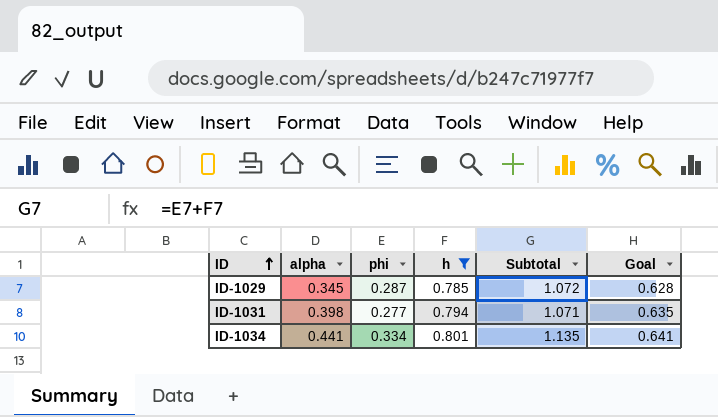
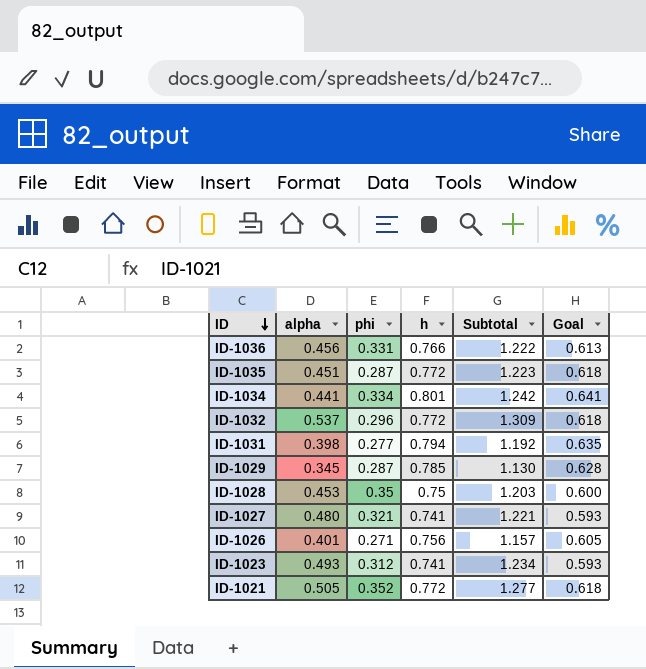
filter: h >= 0.785 -> none
row order: ID ascending -> ID descending
column Subtotal | formula: [phi] + [h] -> [alpha] + [h]

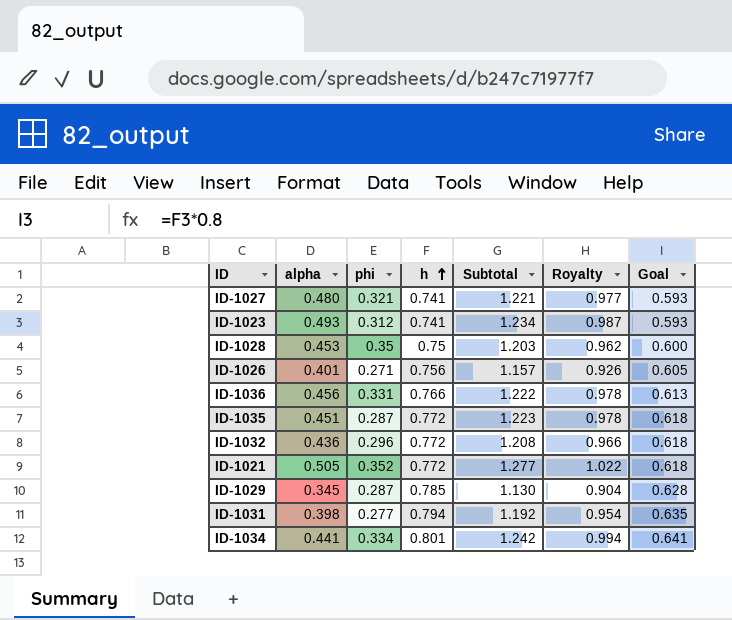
row order: ID descending -> h ascending
column Royalty | formula: none -> [Subtotal] * 0.8
ID-1032 | alpha: 0.537 -> 0.436
ID-1032 | Subtotal: 1.309 -> 1.208

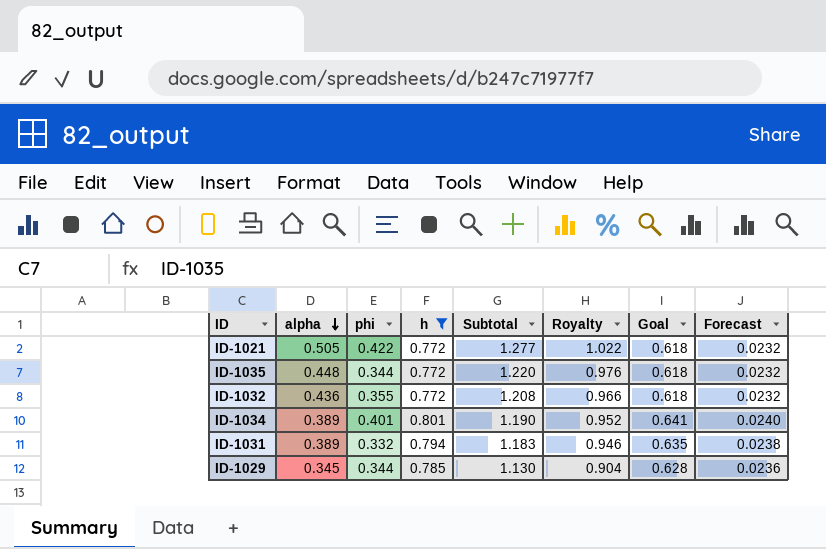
filter: none -> h >= 0.772
row order: h ascending -> alpha descending
column Forecast | formula: none -> [h] * 0.03
ID-1021 | phi: 0.352 -> 0.422
ID-1035 | alpha: 0.451 -> 0.448
ID-1035 | phi: 0.287 -> 0.344
ID-1035 | Subtotal: 1.223 -> 1.220
ID-1035 | Royalty: 0.978 -> 0.976
ID-1032 | phi: 0.296 -> 0.355
ID-1034 | alpha: 0.441 -> 0.389
ID-1034 | phi: 0.334 -> 0.401
ID-1034 | Subtotal: 1.242 -> 1.190
ID-1034 | Royalty: 0.994 -> 0.952
ID-1031 | alpha: 0.398 -> 0.389
ID-1031 | phi: 0.277 -> 0.332
ID-1031 | Subtotal: 1.192 -> 1.183
ID-1031 | Royalty: 0.954 -> 0.946
ID-1029 | phi: 0.287 -> 0.344

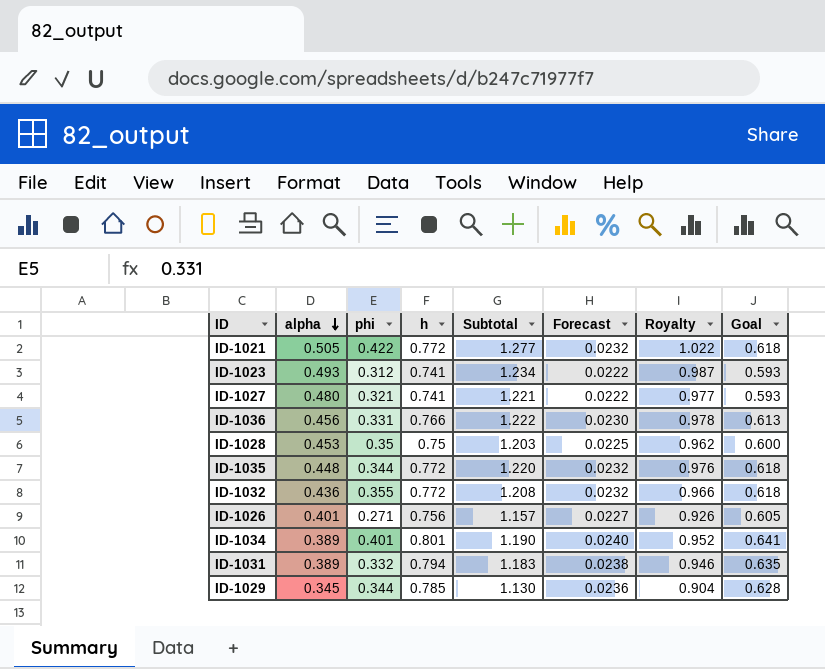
filter: h >= 0.772 -> none
column Forecast | position: 8 -> 6

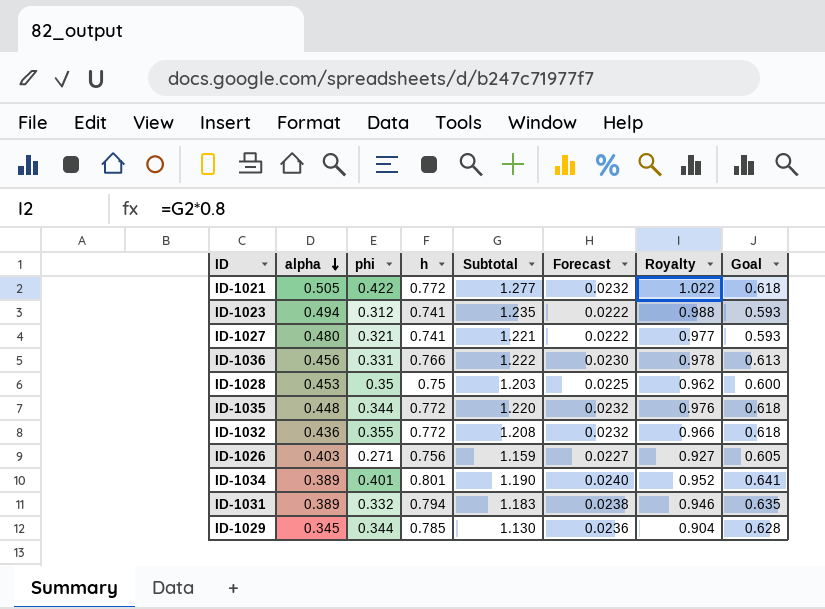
ID-1023 | alpha: 0.493 -> 0.494
ID-1023 | Subtotal: 1.234 -> 1.235
ID-1023 | Royalty: 0.987 -> 0.988
ID-1026 | alpha: 0.401 -> 0.403
ID-1026 | Subtotal: 1.157 -> 1.159
ID-1026 | Royalty: 0.926 -> 0.927

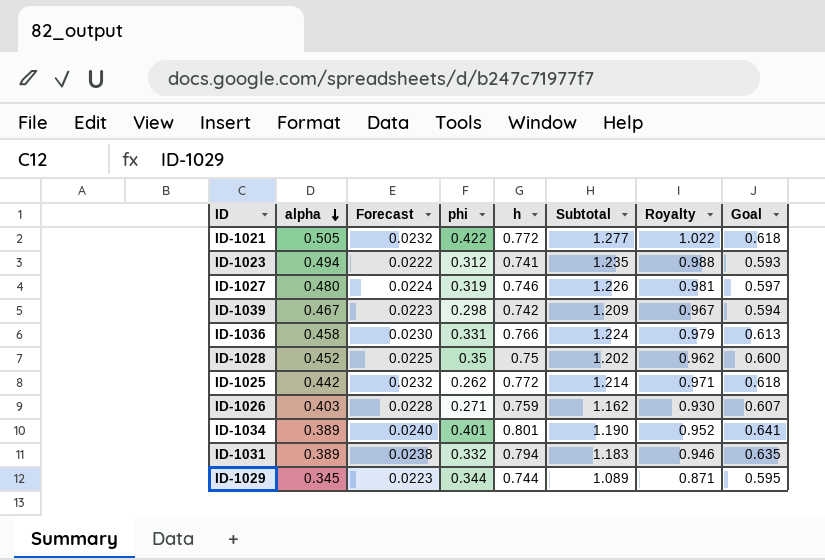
column Forecast | position: 6 -> 3
row ID-1035: 0.448 | 0.344 | 0.772 | 1.220 | 0.0232 | 0.976 | 0.618 -> none
row ID-1032: 0.436 | 0.355 | 0.772 | 1.208 | 0.0232 | 0.966 | 0.618 -> none
ID-1027 | Forecast: 0.0222 -> 0.0224
ID-1027 | phi: 0.321 -> 0.319
ID-1027 | h: 0.741 -> 0.746
ID-1027 | Subtotal: 1.221 -> 1.226
ID-1027 | Royalty: 0.977 -> 0.981
ID-1027 | Goal: 0.593 -> 0.597
row ID-1039: none -> 0.467 | 0.0223 | 0.298 | 0.742 | 1.209 | 0.967 | 0.594
ID-1036 | alpha: 0.456 -> 0.458
ID-1036 | Subtotal: 1.222 -> 1.224
ID-1036 | Royalty: 0.978 -> 0.979
ID-1028 | alpha: 0.453 -> 0.452
ID-1028 | Subtotal: 1.203 -> 1.202
row ID-1025: none -> 0.442 | 0.0232 | 0.262 | 0.772 | 1.214 | 0.971 | 0.618
ID-1026 | Forecast: 0.0227 -> 0.0228
ID-1026 | h: 0.756 -> 0.759
ID-1026 | Subtotal: 1.159 -> 1.162
ID-1026 | Royalty: 0.927 -> 0.930
ID-1026 | Goal: 0.605 -> 0.607
ID-1029 | Forecast: 0.0236 -> 0.0223
ID-1029 | h: 0.785 -> 0.744
ID-1029 | Subtotal: 1.130 -> 1.089
ID-1029 | Royalty: 0.904 -> 0.871
ID-1029 | Goal: 0.628 -> 0.595

